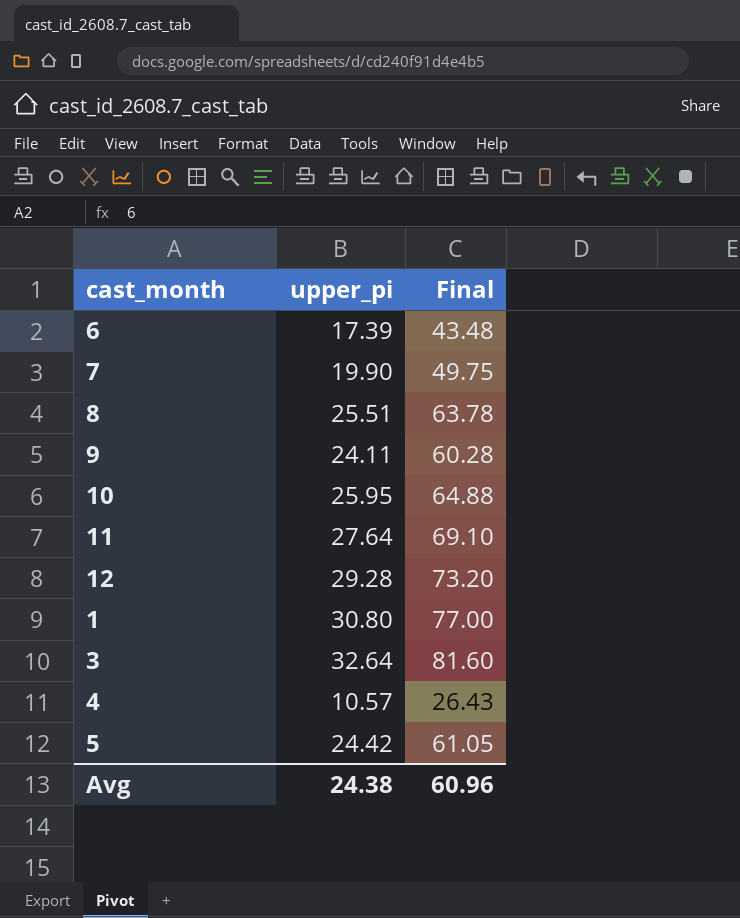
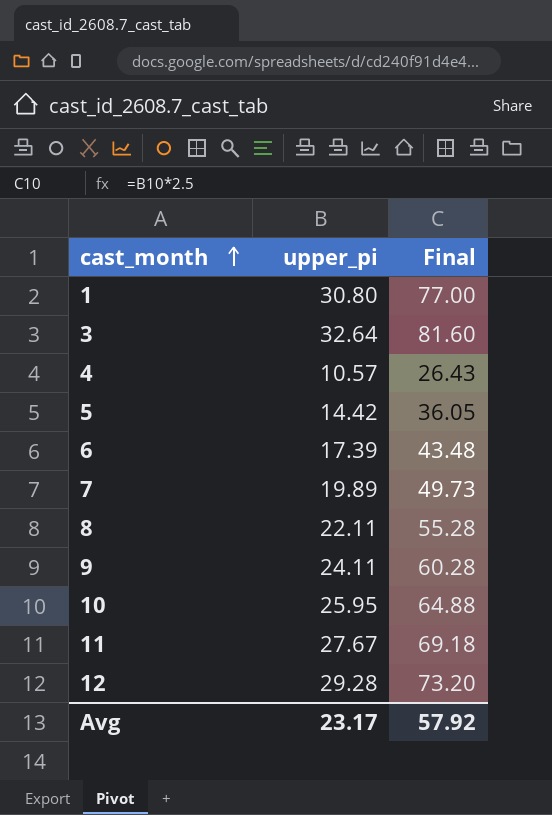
row order: none -> cast_month ascending
5 | upper_pi: 24.42 -> 14.42
5 | Final: 61.05 -> 36.05
7 | upper_pi: 19.90 -> 19.89
7 | Final: 49.75 -> 49.73
8 | upper_pi: 25.51 -> 22.11
8 | Final: 63.78 -> 55.28
11 | upper_pi: 27.64 -> 27.67
11 | Final: 69.10 -> 69.18
Avg | upper_pi: 24.38 -> 23.17
Avg | Final: 60.96 -> 57.92

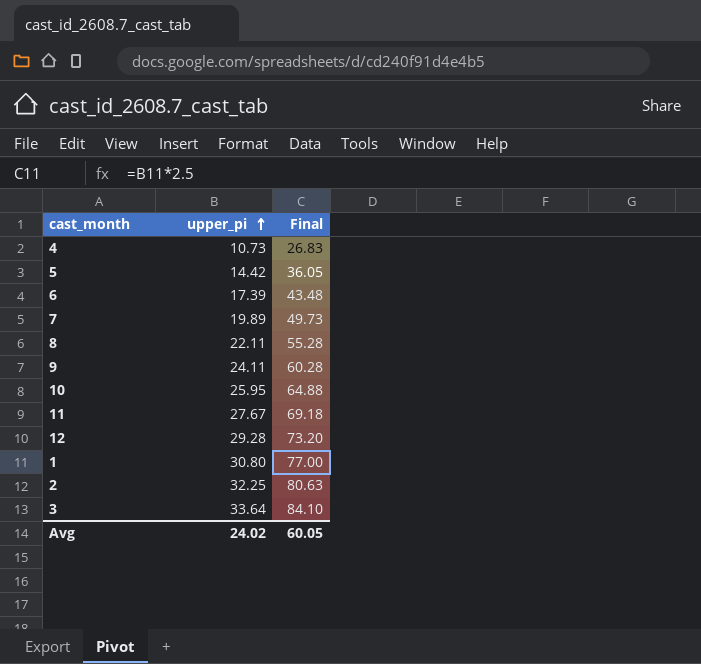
row order: cast_month ascending -> upper_pi ascending
4 | upper_pi: 10.57 -> 10.73
4 | Final: 26.43 -> 26.83
row 2: none -> 32.25 | 80.63
3 | upper_pi: 32.64 -> 33.64
3 | Final: 81.60 -> 84.10
Avg | upper_pi: 23.17 -> 24.02
Avg | Final: 57.92 -> 60.05

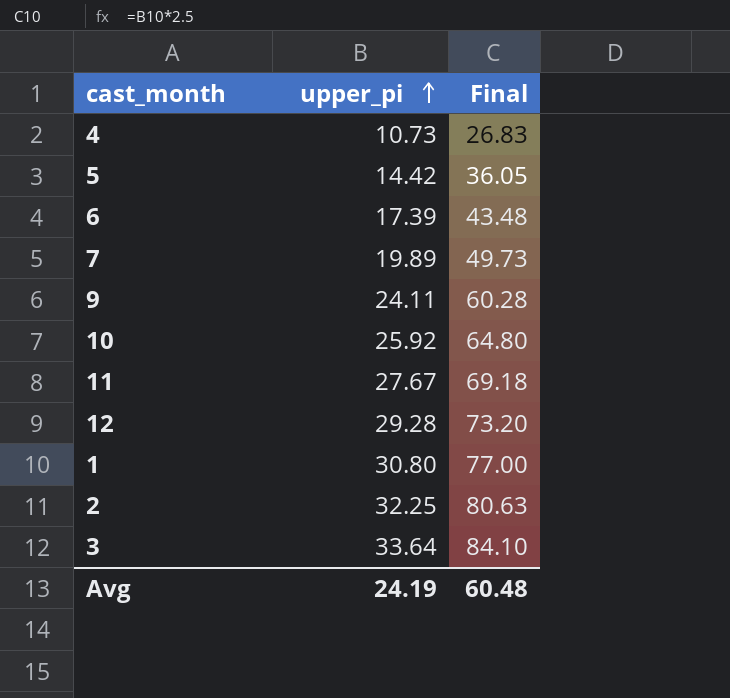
row 8: 22.11 | 55.28 -> none
10 | upper_pi: 25.95 -> 25.92
10 | Final: 64.88 -> 64.80
Avg | upper_pi: 24.02 -> 24.19
Avg | Final: 60.05 -> 60.48

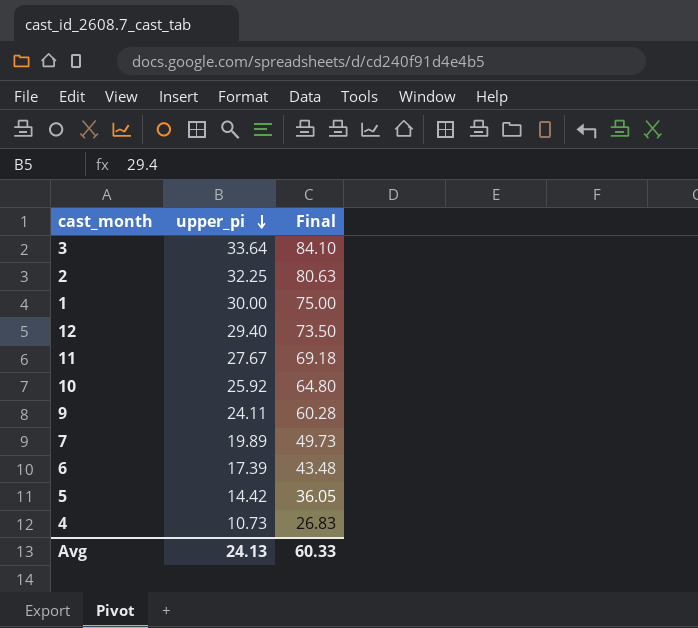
row order: upper_pi ascending -> upper_pi descending
1 | upper_pi: 30.80 -> 30.00
1 | Final: 77.00 -> 75.00
12 | upper_pi: 29.28 -> 29.40
12 | Final: 73.20 -> 73.50
Avg | upper_pi: 24.19 -> 24.13
Avg | Final: 60.48 -> 60.33

